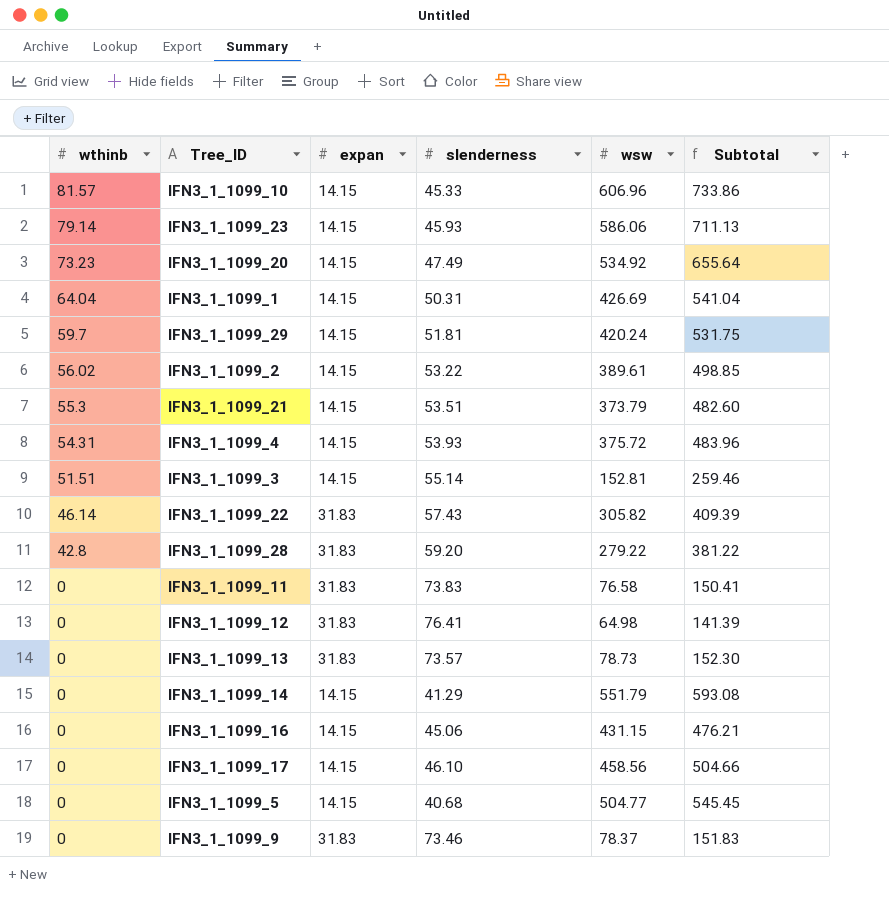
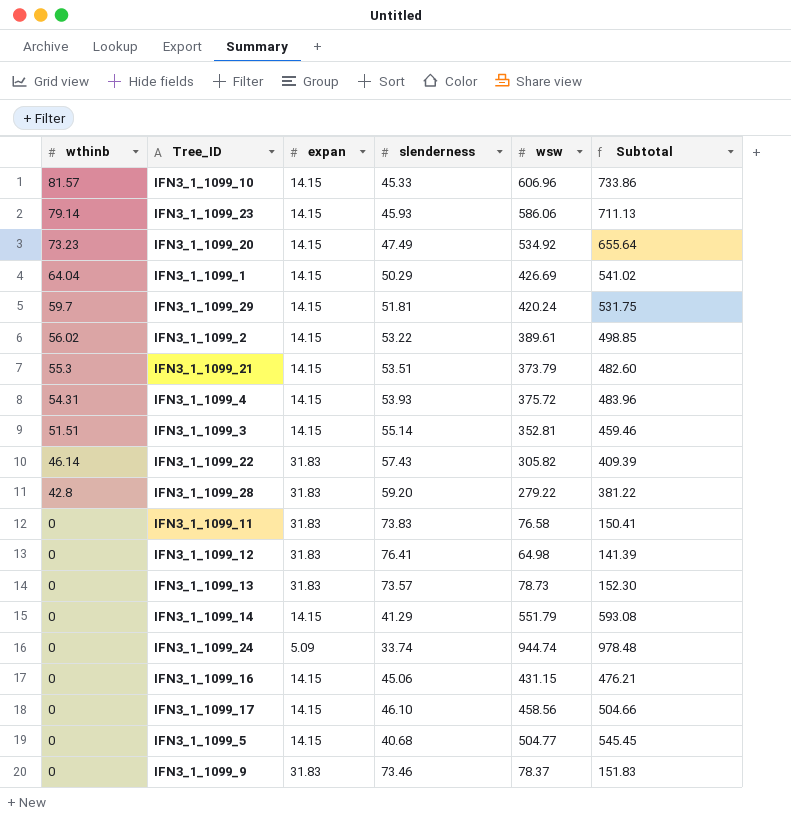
IFN3_1_1099_1 | slenderness: 50.31 -> 50.29
IFN3_1_1099_1 | Subtotal: 541.04 -> 541.02
IFN3_1_1099_3 | wsw: 152.81 -> 352.81
IFN3_1_1099_3 | Subtotal: 259.46 -> 459.46
row IFN3_1_1099_24: none -> 0 | 5.09 | 33.74 | 944.74 | 978.48

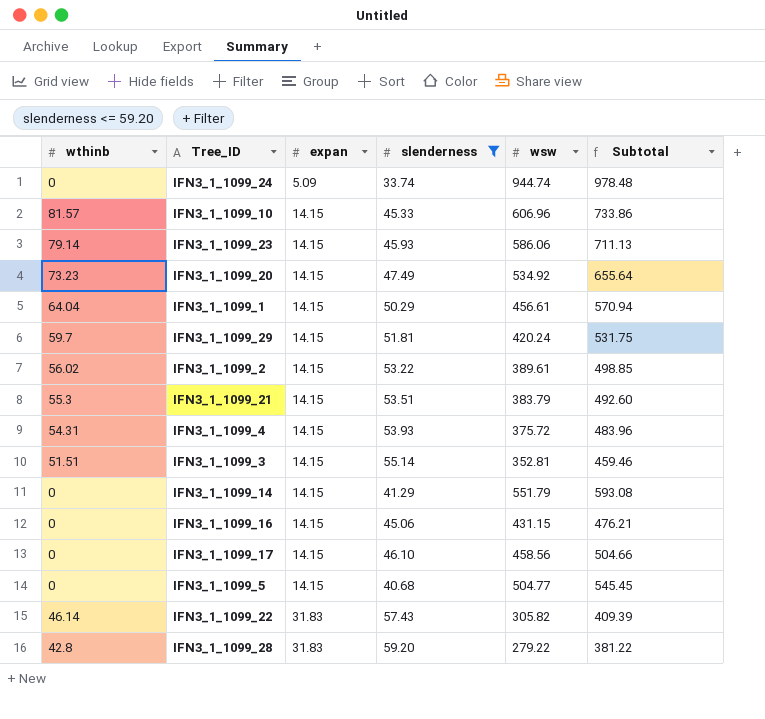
filter: none -> slenderness <= 59.20
row order: wthinb descending -> expan ascending
IFN3_1_1099_1 | wsw: 426.69 -> 456.61
IFN3_1_1099_1 | Subtotal: 541.02 -> 570.94
IFN3_1_1099_21 | wsw: 373.79 -> 383.79
IFN3_1_1099_21 | Subtotal: 482.60 -> 492.60

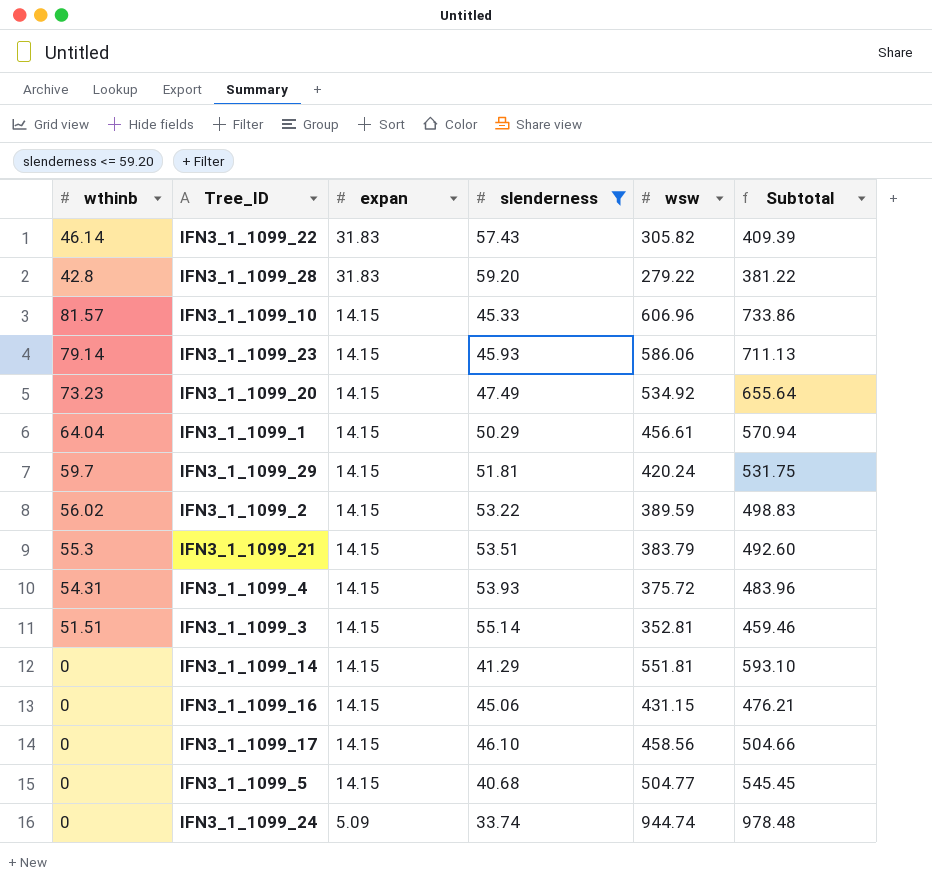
row order: expan ascending -> expan descending
IFN3_1_1099_2 | wsw: 389.61 -> 389.59
IFN3_1_1099_2 | Subtotal: 498.85 -> 498.83
IFN3_1_1099_14 | wsw: 551.79 -> 551.81
IFN3_1_1099_14 | Subtotal: 593.08 -> 593.10

